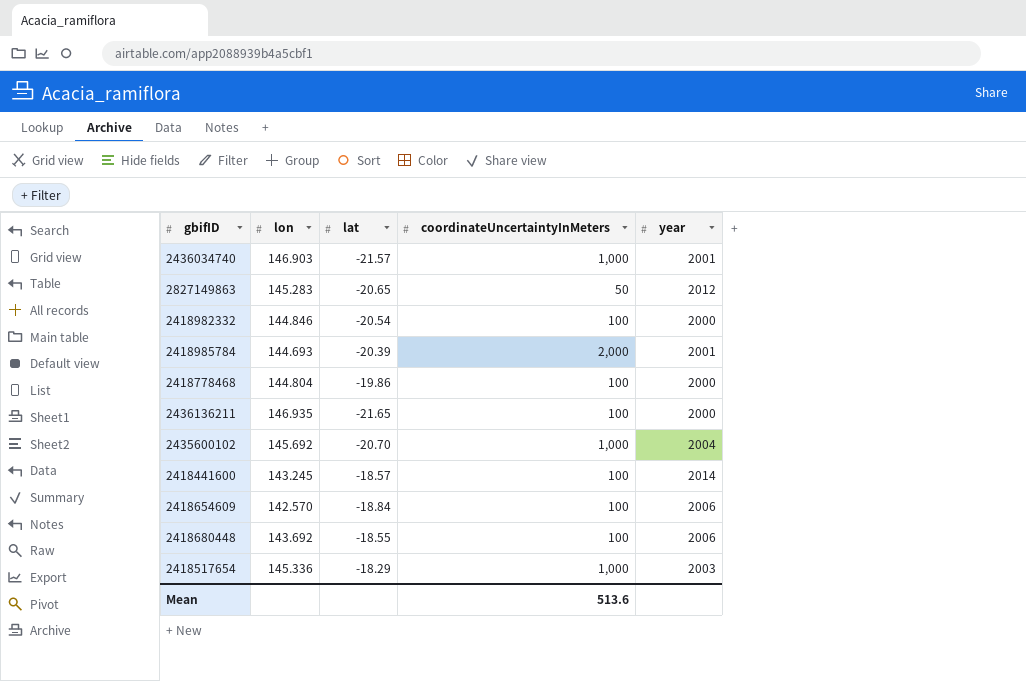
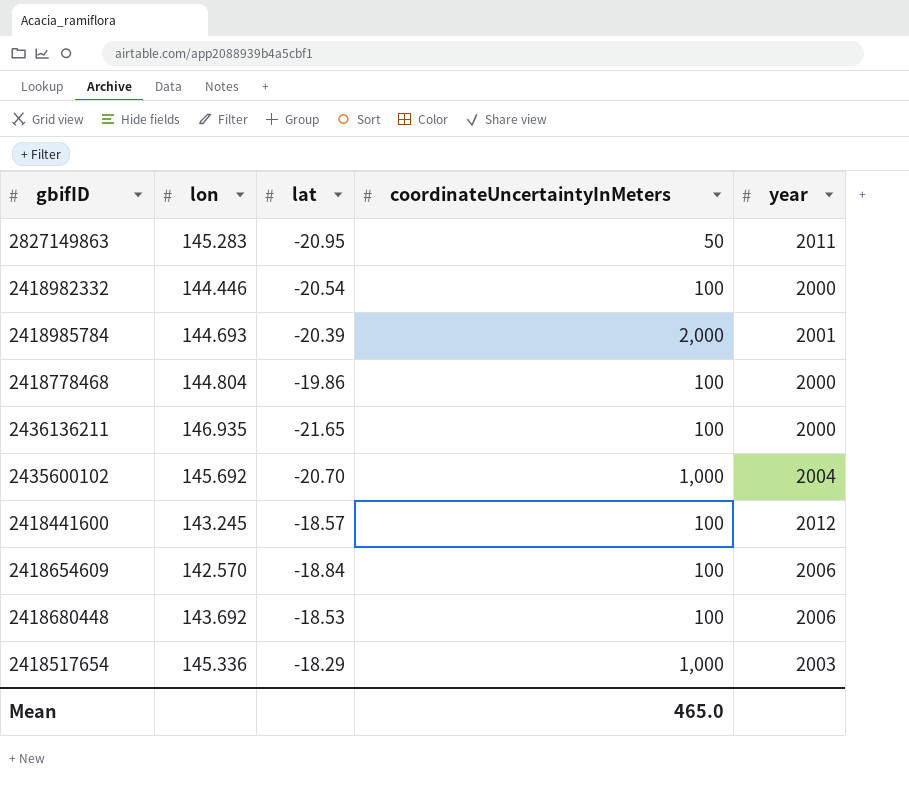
row 2436034740: 146.903 | -21.57 | 1,000 | 2001 -> none
2827149863 | lat: -20.65 -> -20.95
2827149863 | year: 2012 -> 2011
2418982332 | lon: 144.846 -> 144.446
2418441600 | year: 2014 -> 2012
2418680448 | lat: -18.55 -> -18.53
Mean | coordinateUncertaintyInMeters: 513.6 -> 465.0

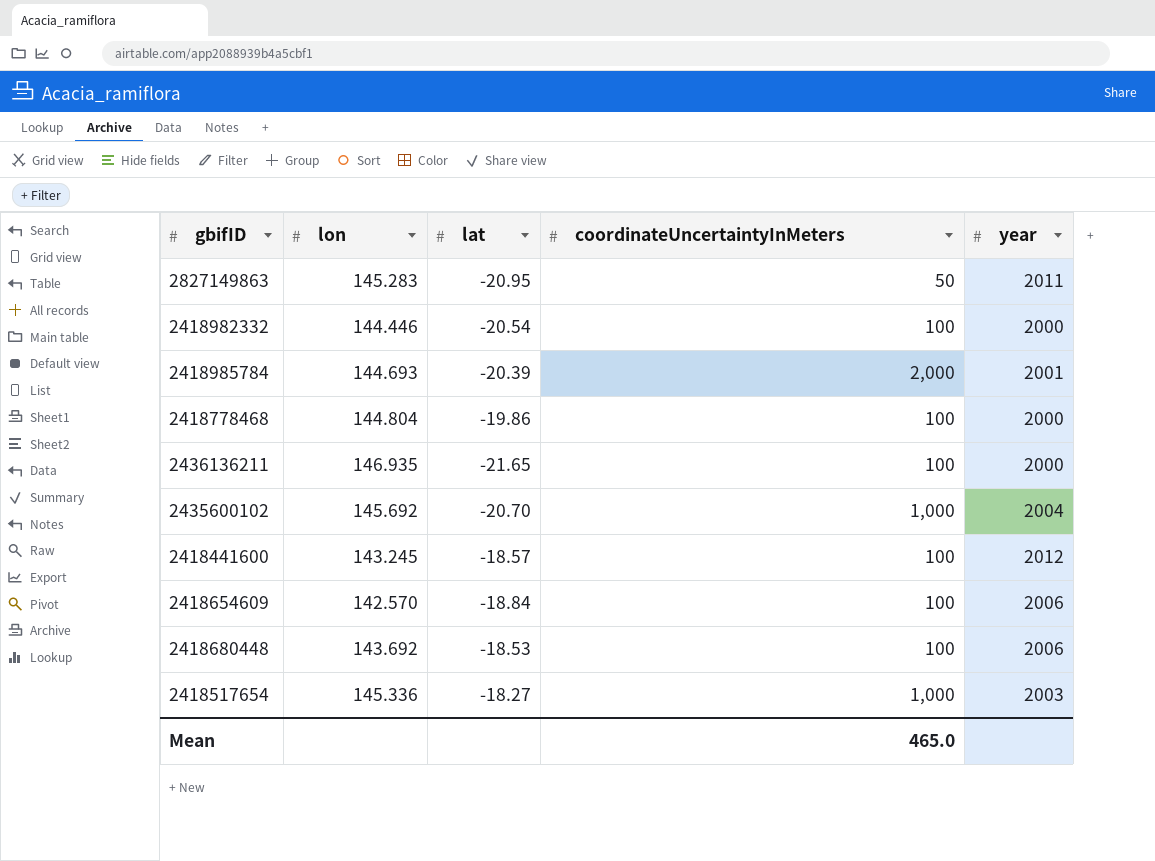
2418517654 | lat: -18.29 -> -18.27

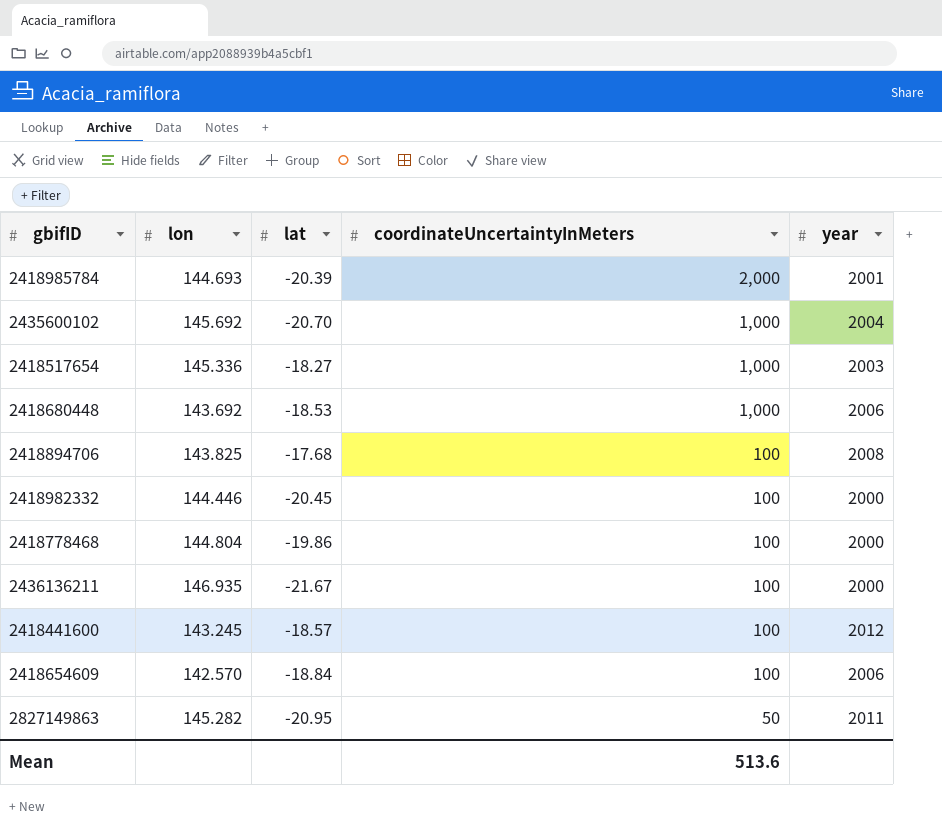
row order: none -> coordinateUncertaintyInMeters descending
2418680448 | coordinateUncertaintyInMeters: 100 -> 1,000
row 2418894706: none -> 143.825 | -17.68 | 100 | 2008
2418982332 | lat: -20.54 -> -20.45
2436136211 | lat: -21.65 -> -21.67
2827149863 | lon: 145.283 -> 145.282
Mean | coordinateUncertaintyInMeters: 465.0 -> 513.6

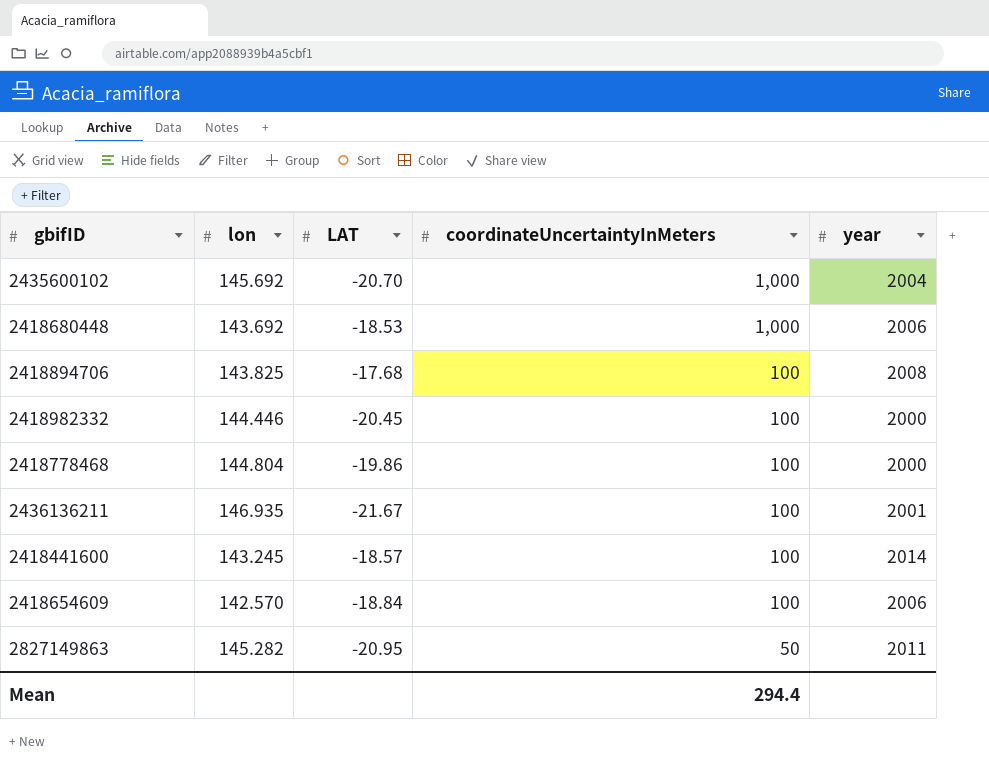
column name: lat -> LAT
row 2418985784: 144.693 | -20.39 | 2,000 | 2001 -> none
row 2418517654: 145.336 | -18.27 | 1,000 | 2003 -> none
2436136211 | year: 2000 -> 2001
2418441600 | year: 2012 -> 2014
Mean | coordinateUncertaintyInMeters: 513.6 -> 294.4

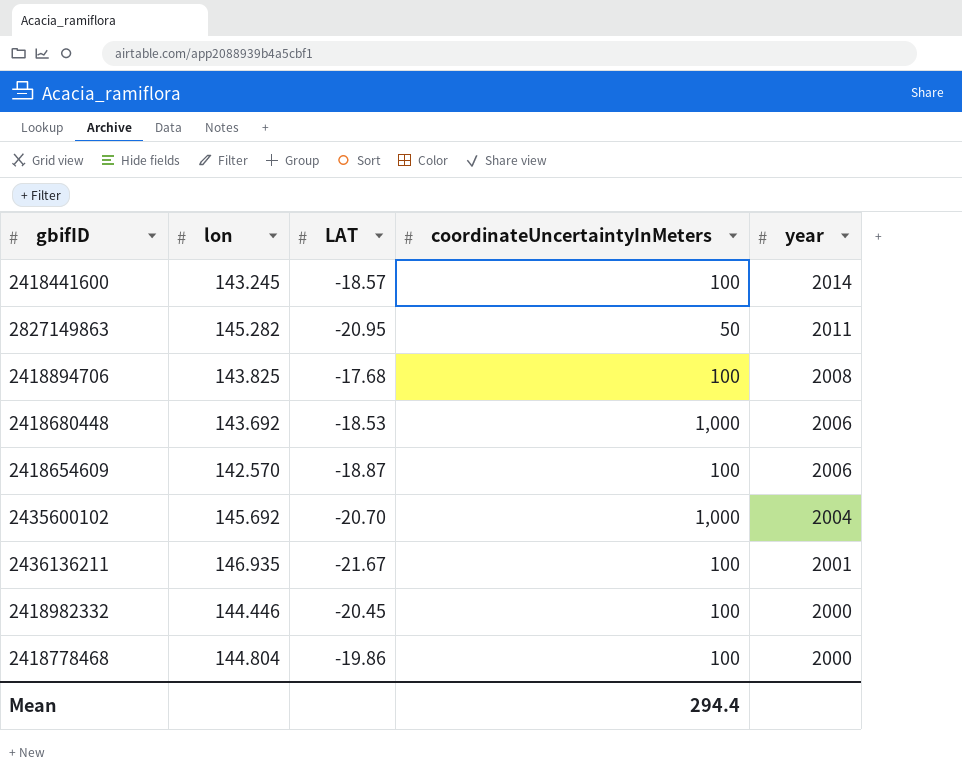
row order: coordinateUncertaintyInMeters descending -> year descending
2418654609 | LAT: -18.84 -> -18.87

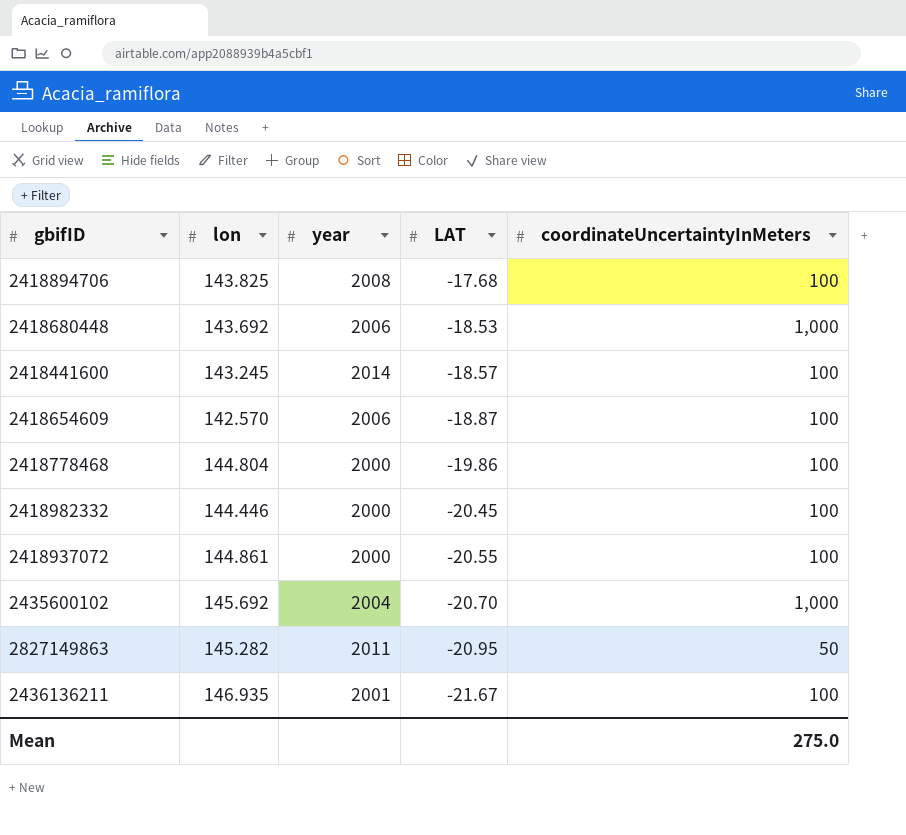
row order: year descending -> LAT descending
column year | position: 5 -> 3
row 2418937072: none -> 144.861 | 2000 | -20.55 | 100
Mean | coordinateUncertaintyInMeters: 294.4 -> 275.0

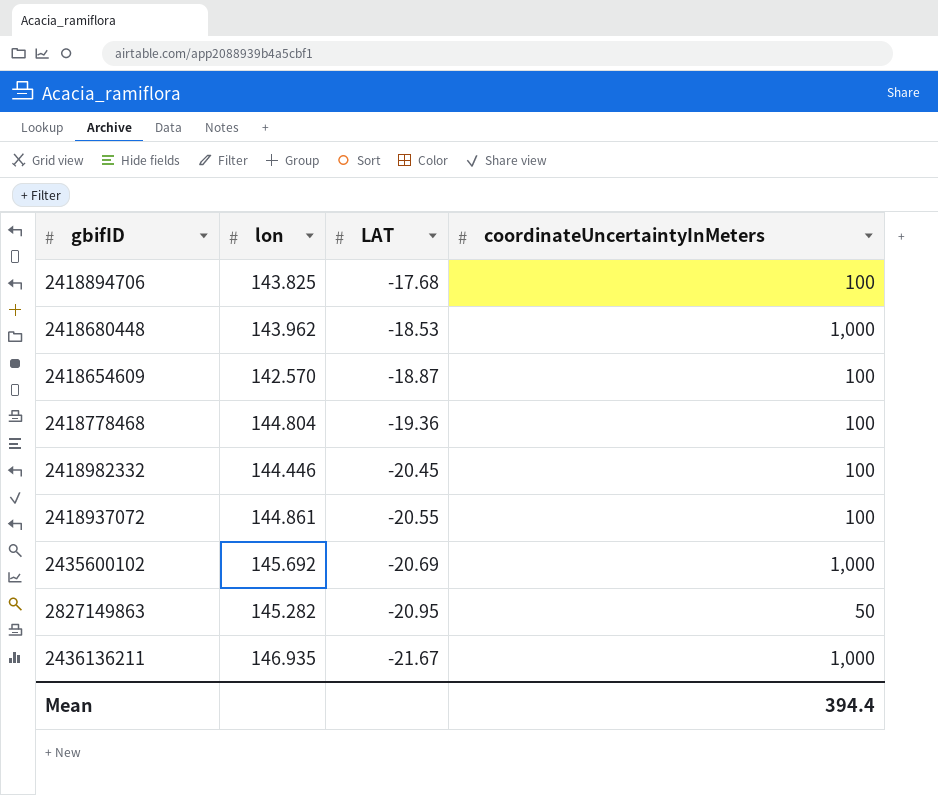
column year | position: 3 -> none
row 2418441600: 143.245 | 2014 | -18.57 | 100 -> none
2418680448 | lon: 143.692 -> 143.962
2418778468 | LAT: -19.86 -> -19.36
2435600102 | LAT: -20.70 -> -20.69
2436136211 | coordinateUncertaintyInMeters: 100 -> 1,000
Mean | coordinateUncertaintyInMeters: 275.0 -> 394.4

